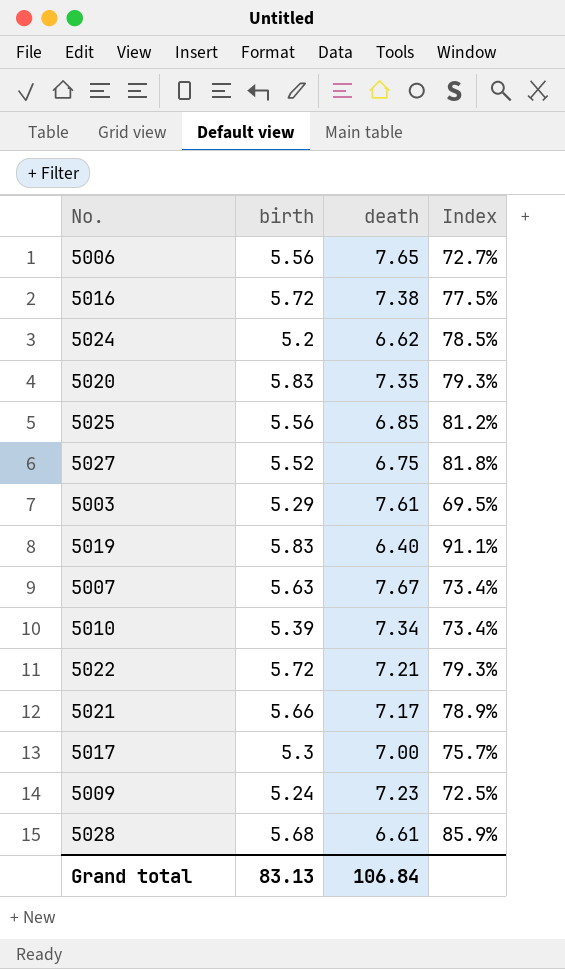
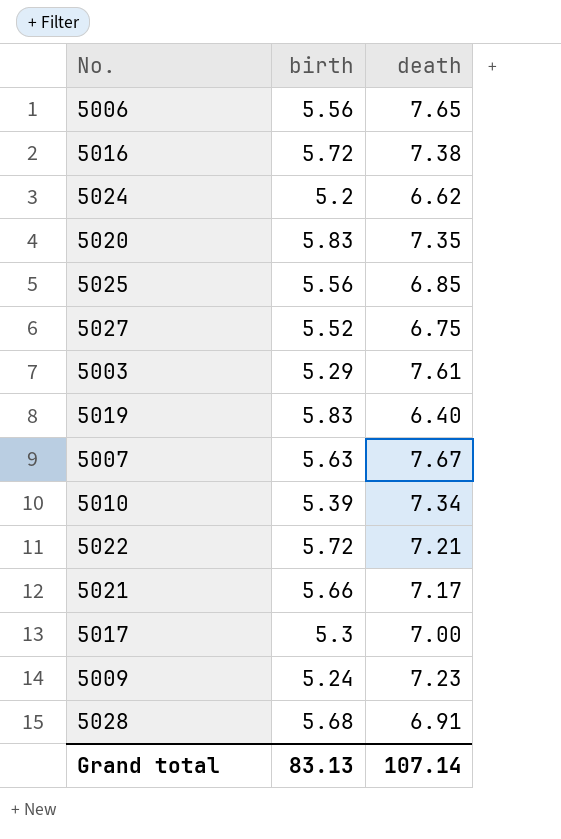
column Index | formula: [birth] / [death] -> none
5028 | death: 6.61 -> 6.91
Grand total | death: 106.84 -> 107.14

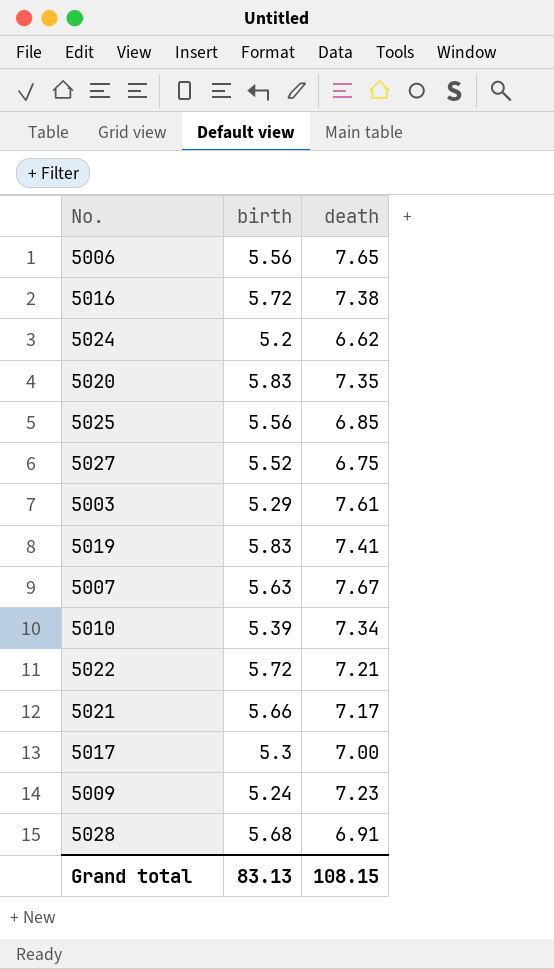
5019 | death: 6.40 -> 7.41
Grand total | death: 107.14 -> 108.15

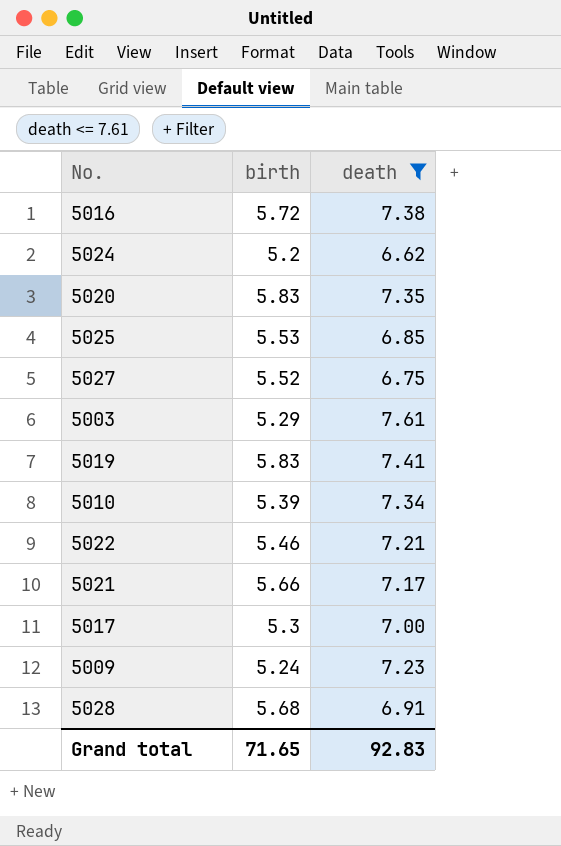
filter: none -> death <= 7.61
5025 | birth: 5.56 -> 5.53
5022 | birth: 5.72 -> 5.46
Grand total | birth: 83.13 -> 71.65
Grand total | death: 108.15 -> 92.83

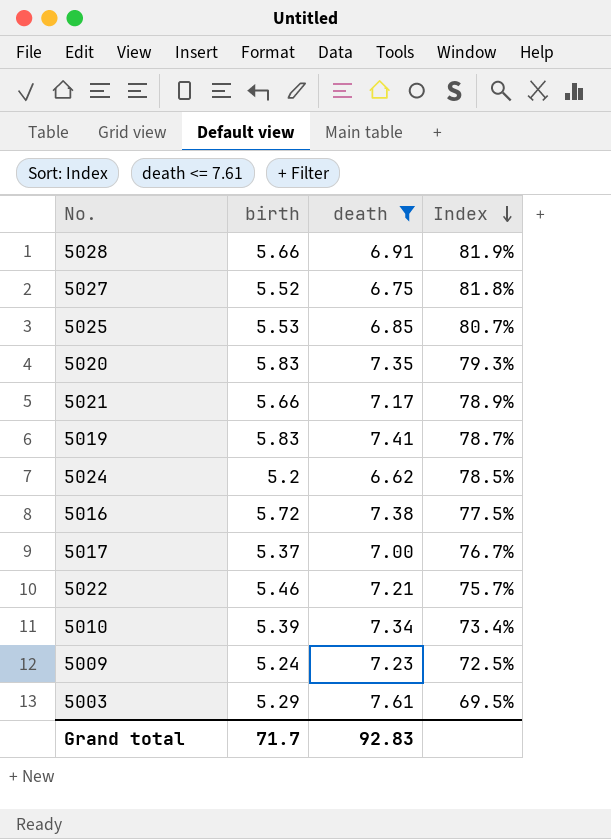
row order: none -> Index descending
column Index | formula: none -> [birth] / [death]
5028 | birth: 5.68 -> 5.66
5017 | birth: 5.3 -> 5.37
Grand total | birth: 71.65 -> 71.7

